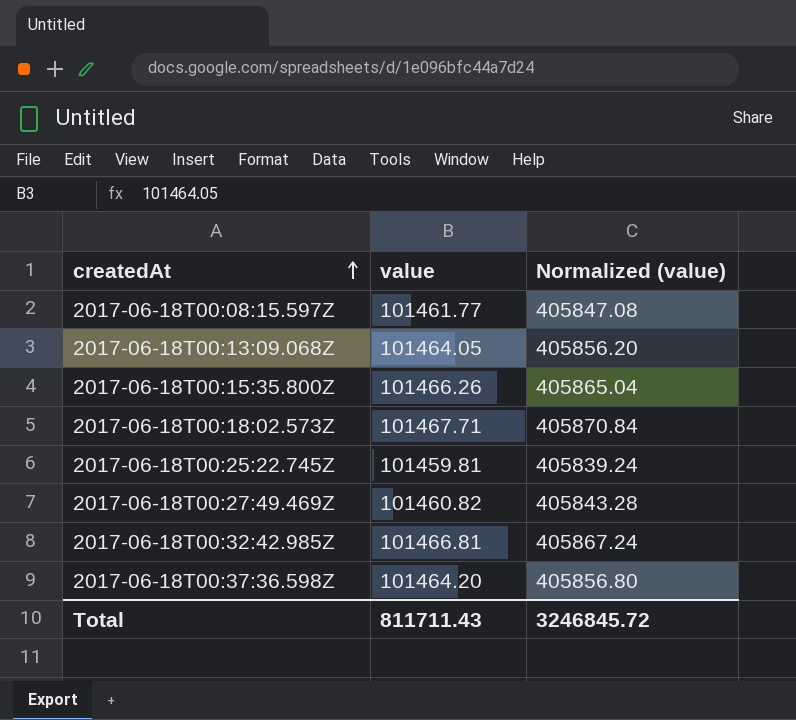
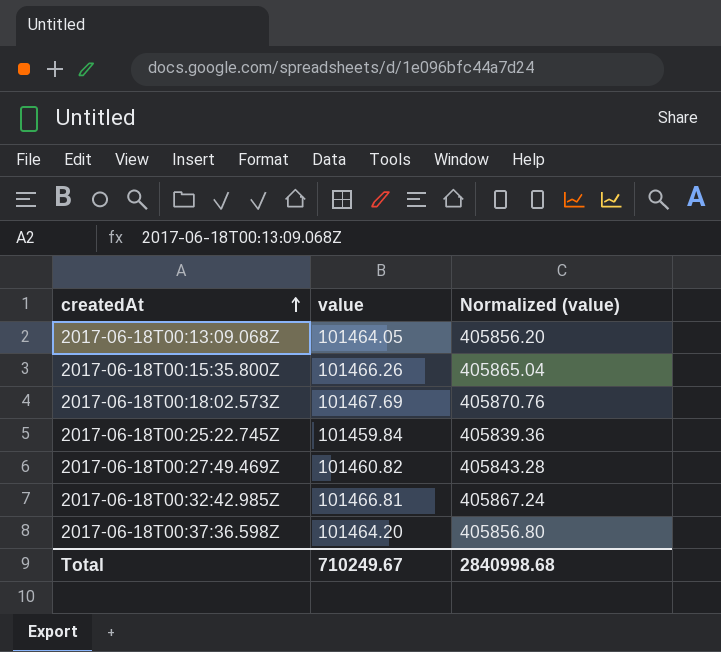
row 2017-06-18T00:08:15.597Z: 101461.77 | 405847.08 -> none
2017-06-18T00:18:02.573Z | value: 101467.71 -> 101467.69
2017-06-18T00:18:02.573Z | Normalized (value): 405870.84 -> 405870.76
2017-06-18T00:25:22.745Z | value: 101459.81 -> 101459.84
2017-06-18T00:25:22.745Z | Normalized (value): 405839.24 -> 405839.36
Total | value: 811711.43 -> 710249.67
Total | Normalized (value): 3246845.72 -> 2840998.68

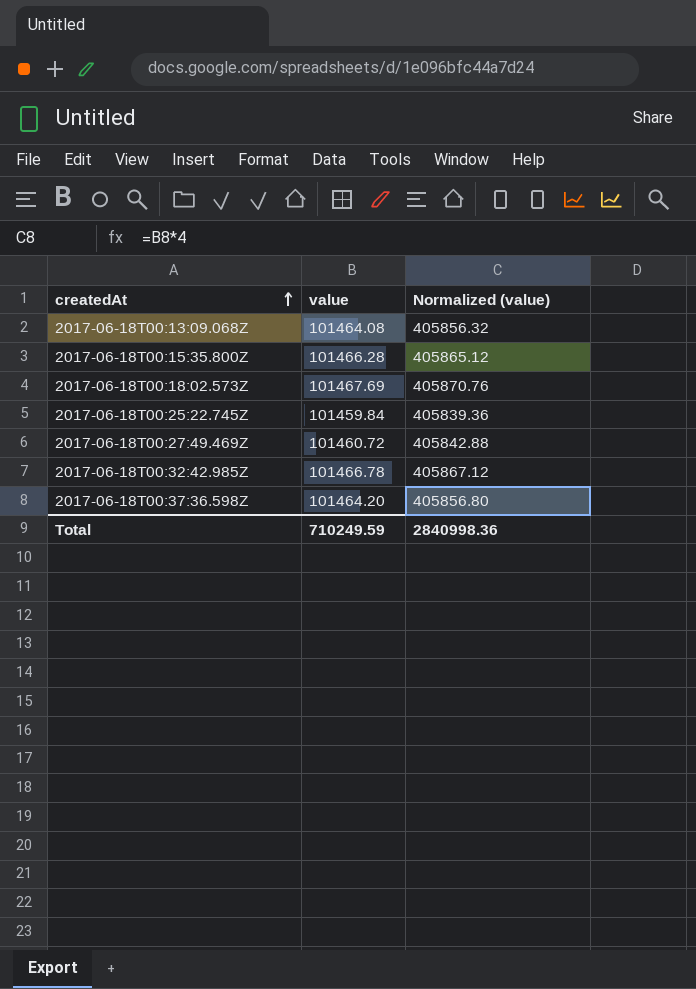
2017-06-18T00:13:09.068Z | value: 101464.05 -> 101464.08
2017-06-18T00:13:09.068Z | Normalized (value): 405856.20 -> 405856.32
2017-06-18T00:15:35.800Z | value: 101466.26 -> 101466.28
2017-06-18T00:15:35.800Z | Normalized (value): 405865.04 -> 405865.12
2017-06-18T00:27:49.469Z | value: 101460.82 -> 101460.72
2017-06-18T00:27:49.469Z | Normalized (value): 405843.28 -> 405842.88
2017-06-18T00:32:42.985Z | value: 101466.81 -> 101466.78
2017-06-18T00:32:42.985Z | Normalized (value): 405867.24 -> 405867.12
Total | value: 710249.67 -> 710249.59
Total | Normalized (value): 2840998.68 -> 2840998.36

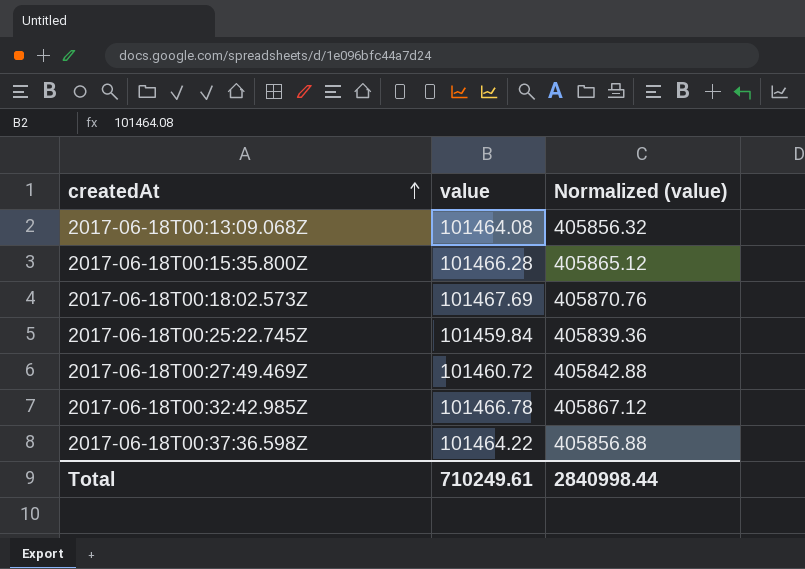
2017-06-18T00:37:36.598Z | value: 101464.20 -> 101464.22
2017-06-18T00:37:36.598Z | Normalized (value): 405856.80 -> 405856.88
Total | value: 710249.59 -> 710249.61
Total | Normalized (value): 2840998.36 -> 2840998.44

